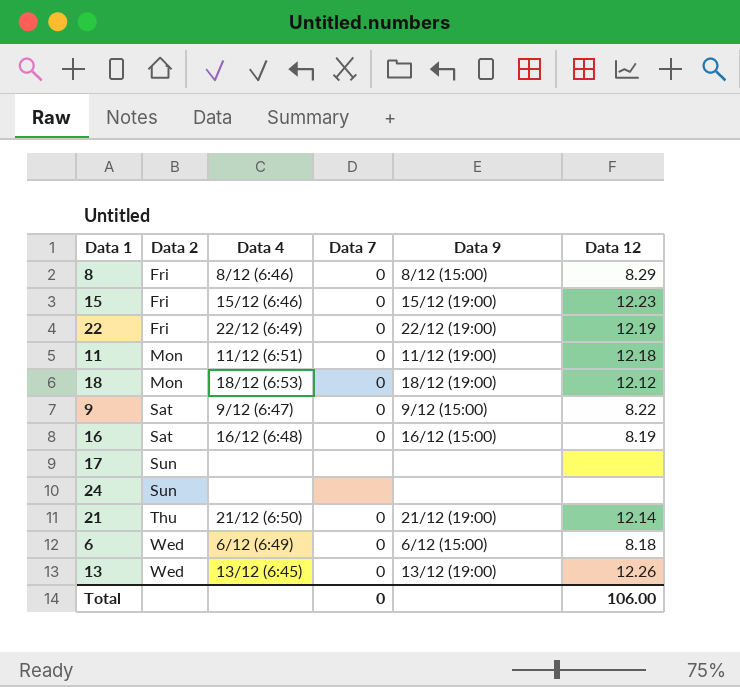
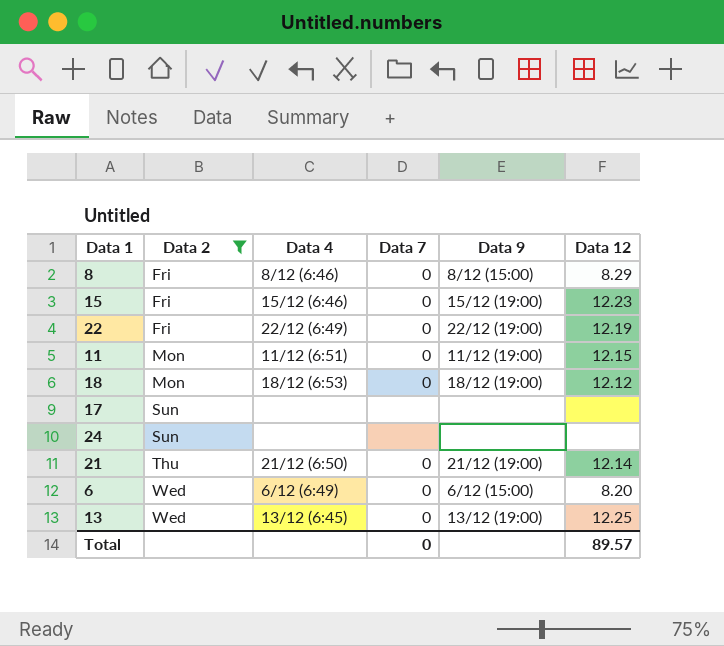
filter: none -> Data 2 != Sat
11 | Data 12: 12.18 -> 12.15
6 | Data 12: 8.18 -> 8.20
13 | Data 12: 12.26 -> 12.25
Total | Data 12: 106.00 -> 89.57

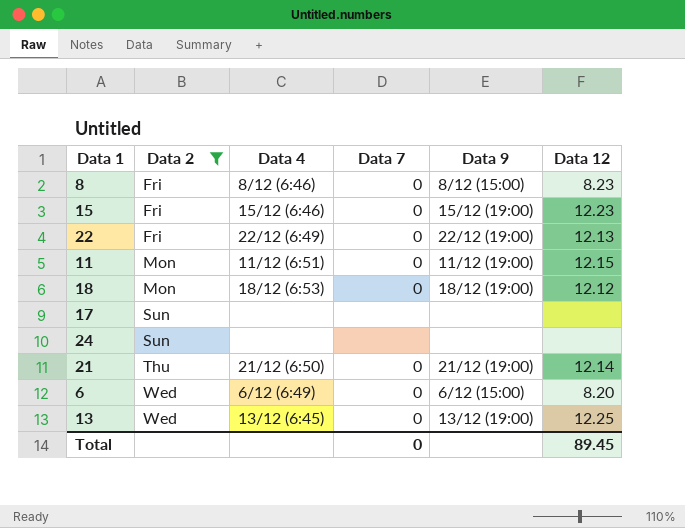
8 | Data 12: 8.29 -> 8.23
22 | Data 12: 12.19 -> 12.13
Total | Data 12: 89.57 -> 89.45

